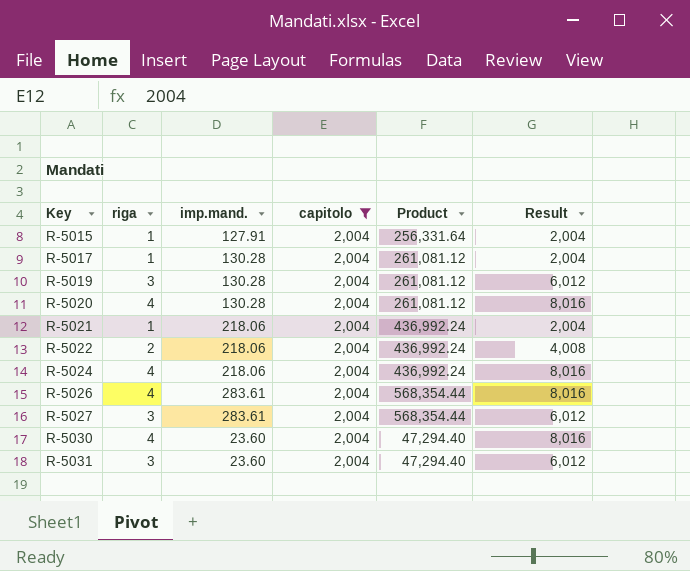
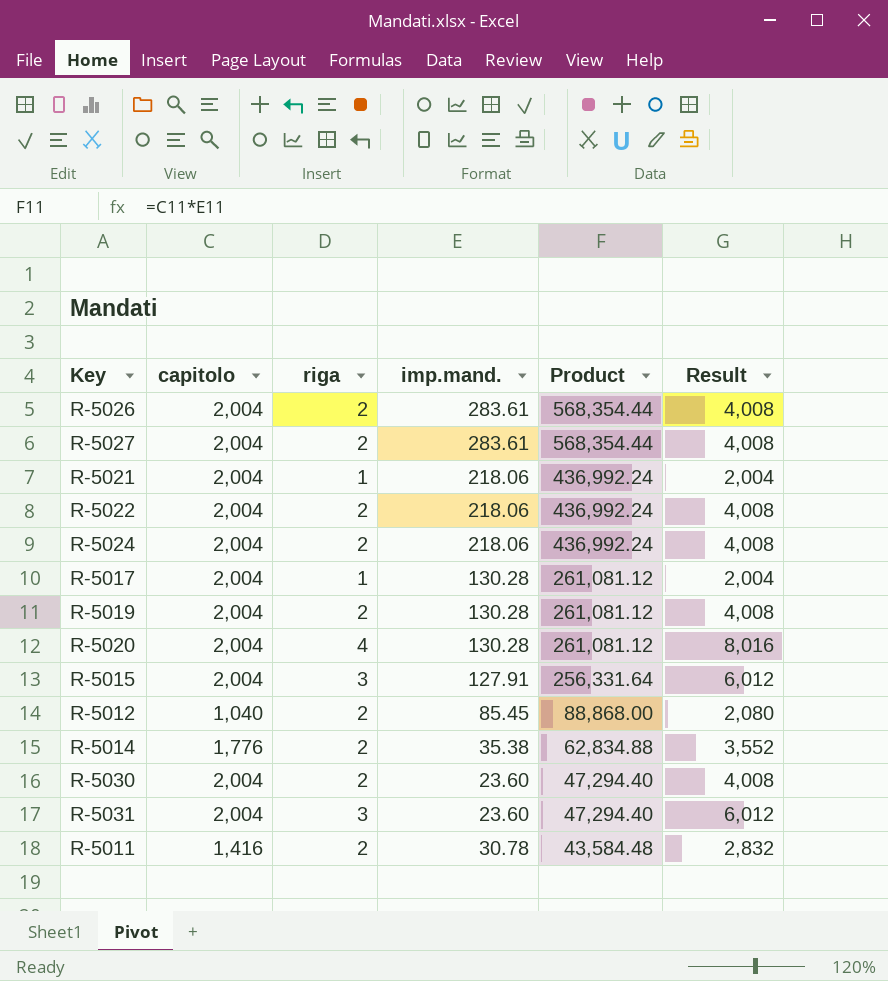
filter: capitolo = 2,004 -> none
row order: Key ascending -> Product descending
column capitolo | position: 4 -> 2
R-5026 | riga: 4 -> 2
R-5026 | Result: 8,016 -> 4,008
R-5027 | riga: 3 -> 2
R-5027 | Result: 6,012 -> 4,008
R-5024 | riga: 4 -> 2
R-5024 | Result: 8,016 -> 4,008
R-5019 | riga: 3 -> 2
R-5019 | Result: 6,012 -> 4,008
R-5015 | riga: 1 -> 3
R-5015 | Result: 2,004 -> 6,012
R-5030 | riga: 4 -> 2
R-5030 | Result: 8,016 -> 4,008

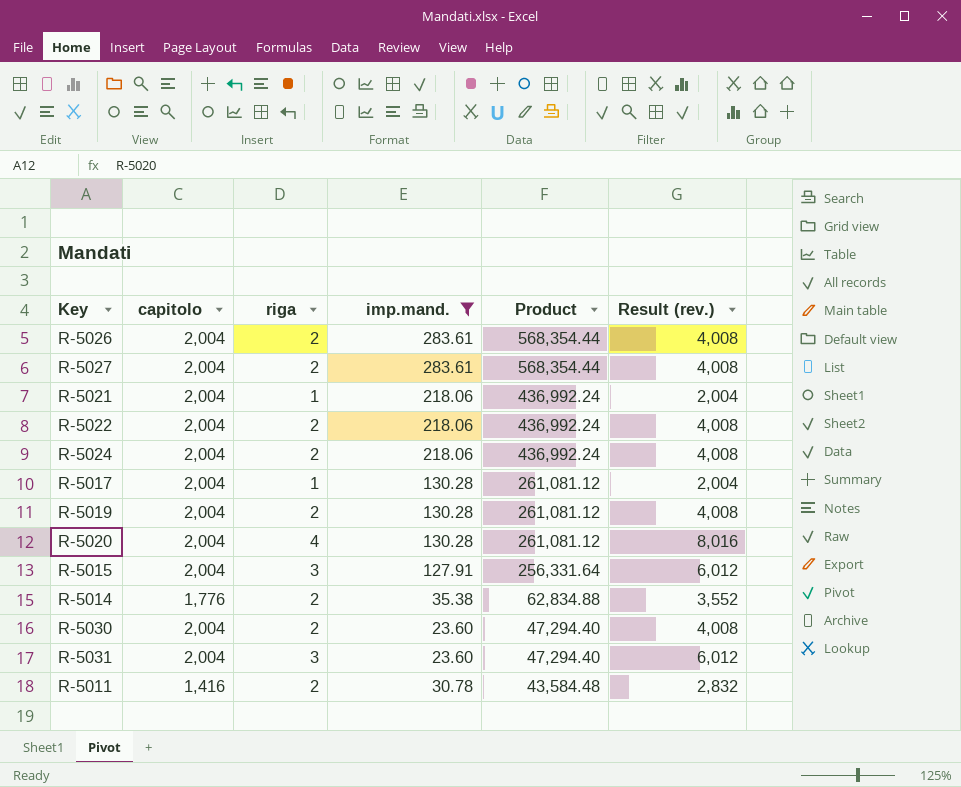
filter: none -> imp.mand. != 85.45
column name: Result -> Result (rev.)

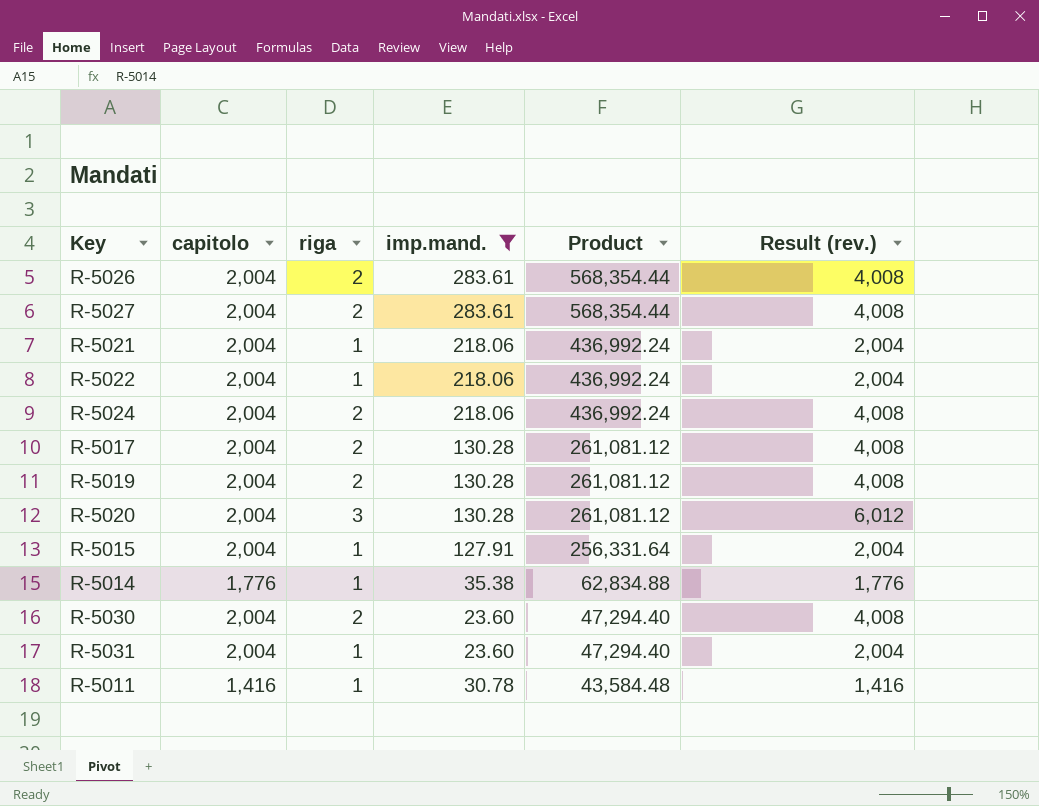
R-5022 | riga: 2 -> 1
R-5022 | Result (rev.): 4,008 -> 2,004
R-5017 | riga: 1 -> 2
R-5017 | Result (rev.): 2,004 -> 4,008
R-5020 | riga: 4 -> 3
R-5020 | Result (rev.): 8,016 -> 6,012
R-5015 | riga: 3 -> 1
R-5015 | Result (rev.): 6,012 -> 2,004
R-5014 | riga: 2 -> 1
R-5014 | Result (rev.): 3,552 -> 1,776
R-5031 | riga: 3 -> 1
R-5031 | Result (rev.): 6,012 -> 2,004
R-5011 | riga: 2 -> 1
R-5011 | Result (rev.): 2,832 -> 1,416

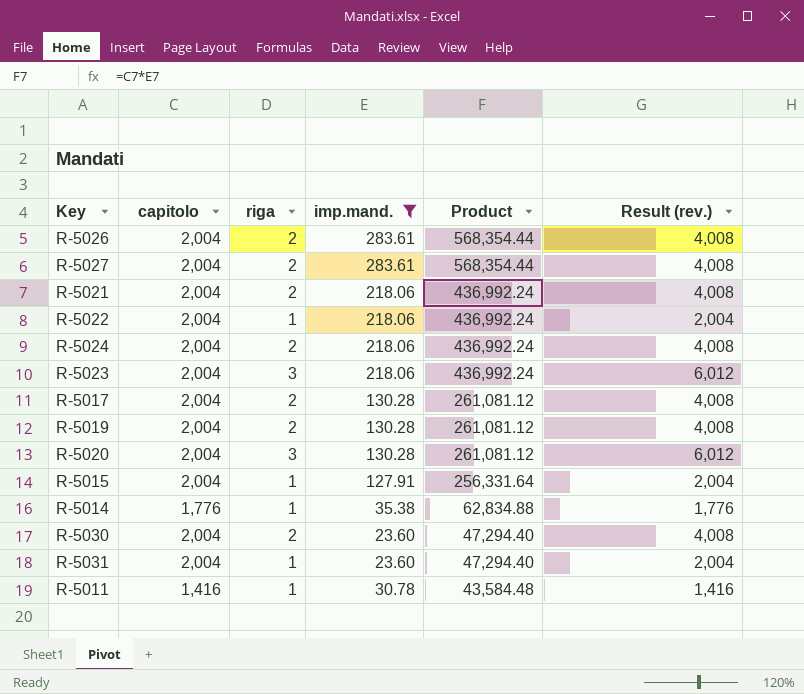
R-5021 | riga: 1 -> 2
R-5021 | Result (rev.): 2,004 -> 4,008
row R-5023: none -> 2,004 | 3 | 218.06 | 436,992.24 | 6,012

